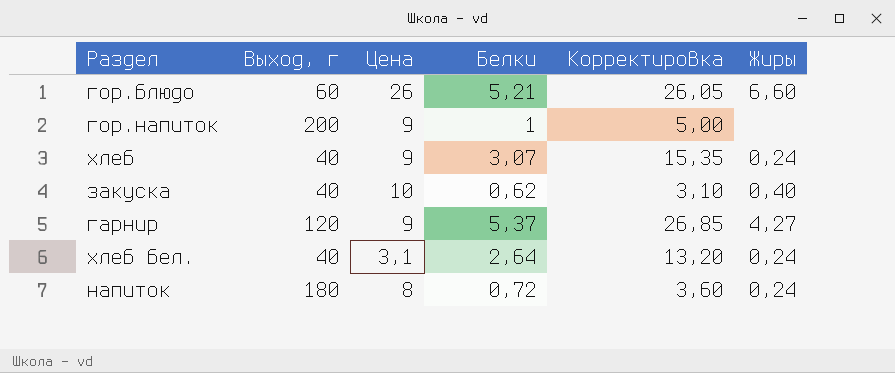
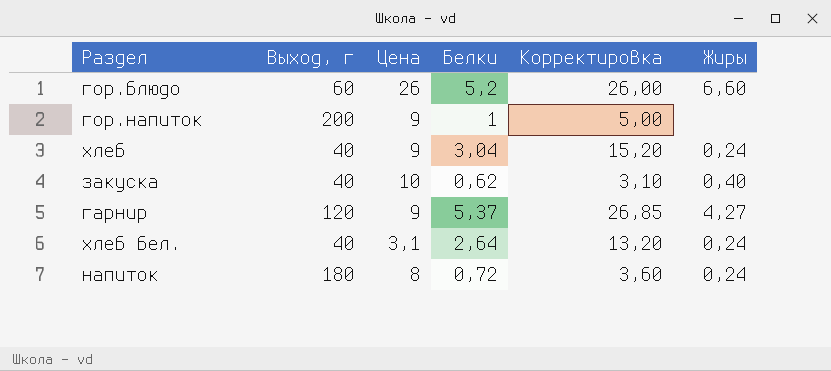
гор.блюдо | Белки: 5,21 -> 5,2
гор.блюдо | Корректировка: 26,05 -> 26,00
хлеб | Белки: 3,07 -> 3,04
хлеб | Корректировка: 15,35 -> 15,20

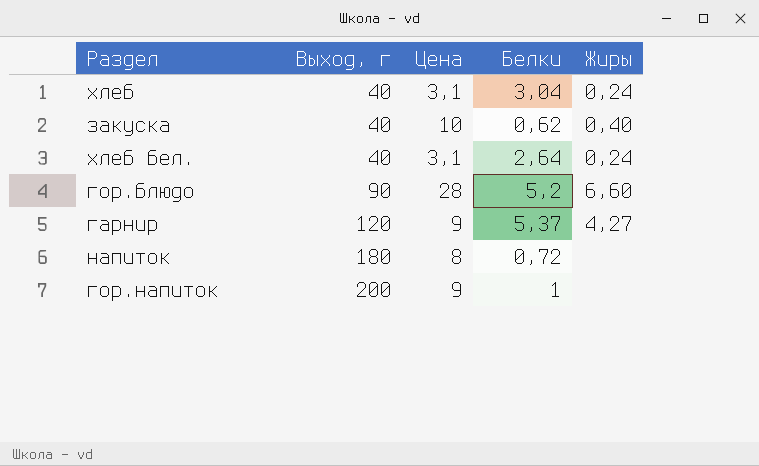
row order: none -> Выход, г ascending
column Корректировка | formula: [Белки] * 5 -> none
хлеб | Цена: 9 -> 3,1
гор.блюдо | Выход, г: 60 -> 90
гор.блюдо | Цена: 26 -> 28
напиток | Жиры: 0,24 -> none

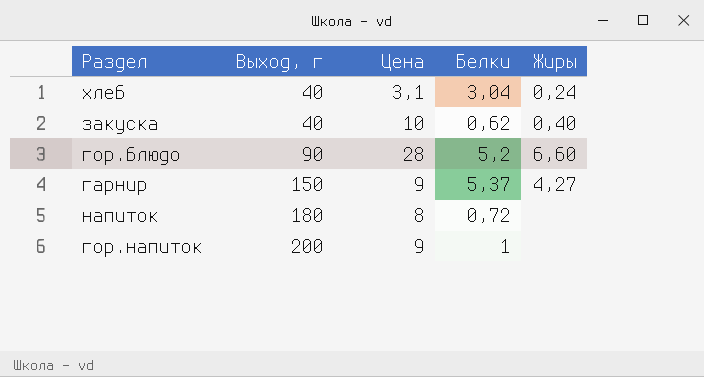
row хлеб бел.: 40 | 3,1 | 2,64 | 0,24 -> none
гарнир | Выход, г: 120 -> 150

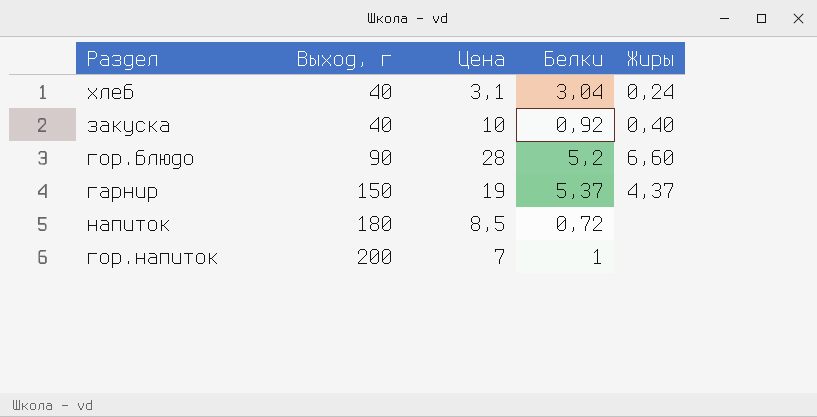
закуска | Белки: 0,62 -> 0,92
гарнир | Цена: 9 -> 19
гарнир | Жиры: 4,27 -> 4,37
напиток | Цена: 8 -> 8,5
гор.напиток | Цена: 9 -> 7

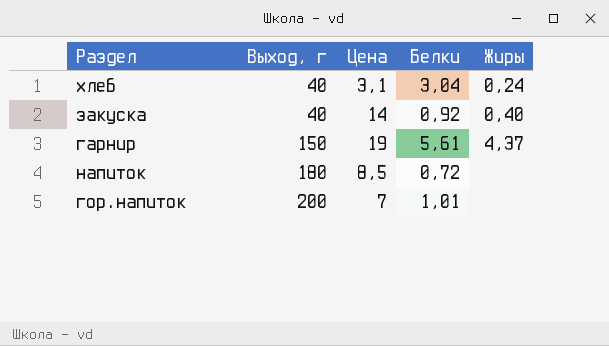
row гор.блюдо: 90 | 28 | 5,2 | 6,60 -> none
закуска | Цена: 10 -> 14
гарнир | Белки: 5,37 -> 5,61
гор.напиток | Белки: 1 -> 1,01

